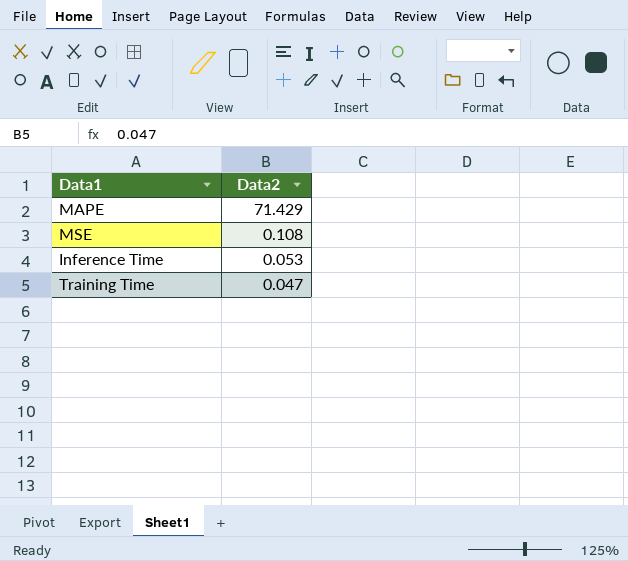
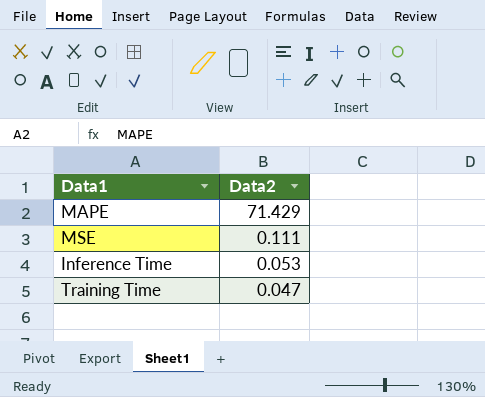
MSE | Data2: 0.108 -> 0.111

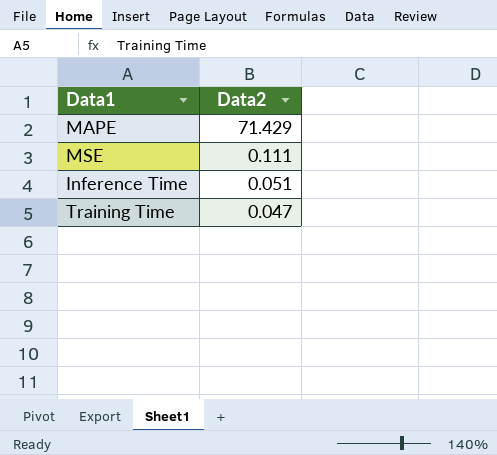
Inference Time | Data2: 0.053 -> 0.051

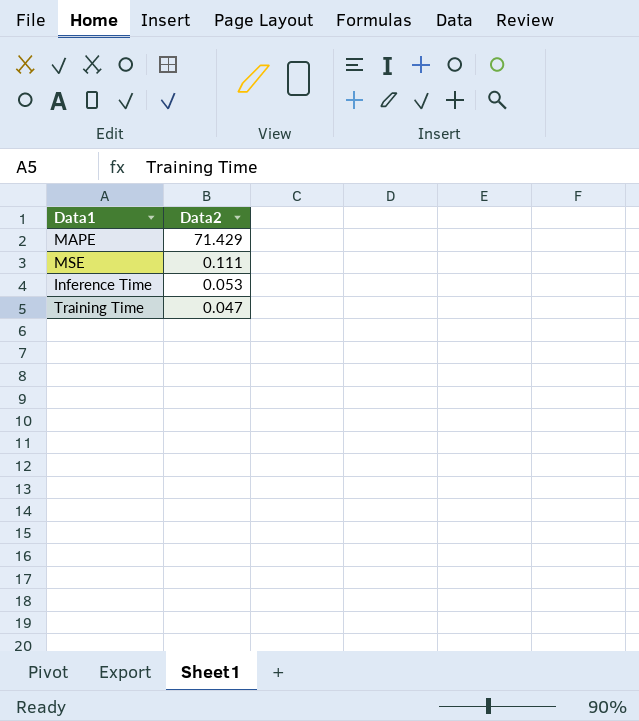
Inference Time | Data2: 0.051 -> 0.053

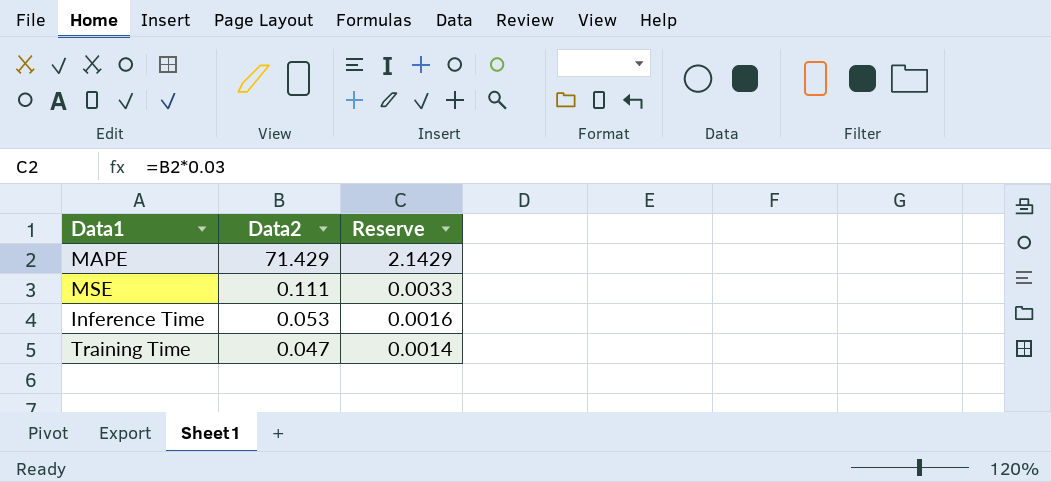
column Reserve | formula: none -> [Data2] * 0.03

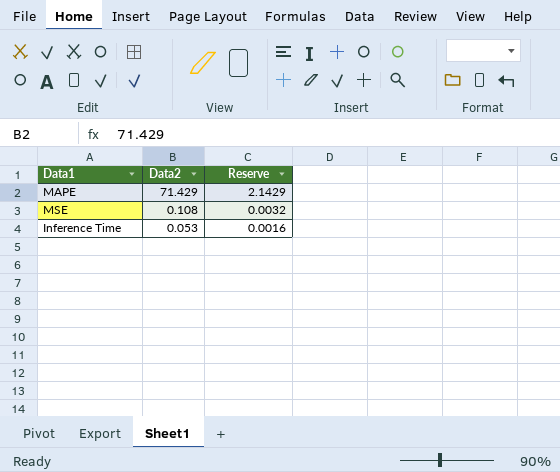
row Training Time: 0.047 | 0.0014 -> none
MSE | Data2: 0.111 -> 0.108
MSE | Reserve: 0.0033 -> 0.0032

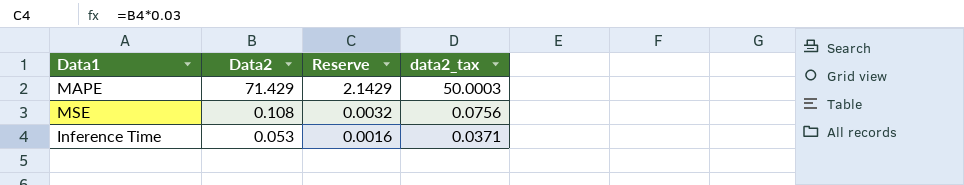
column data2_tax | formula: none -> [Data2] * 0.7

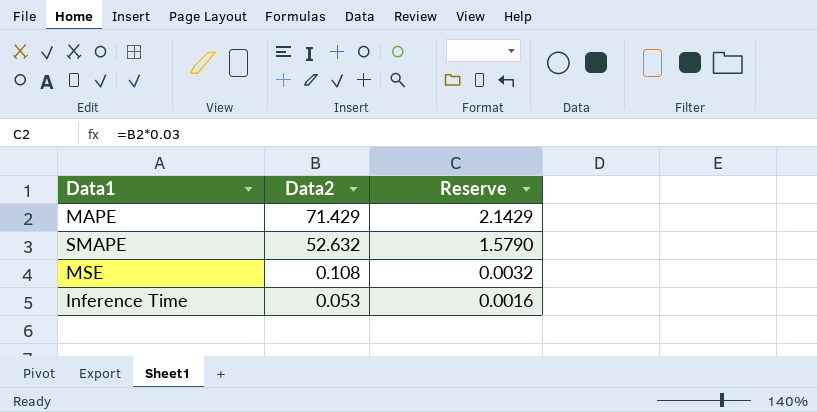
column data2_tax | formula: [Data2] * 0.7 -> none
row SMAPE: none -> 52.632 | 1.5790

